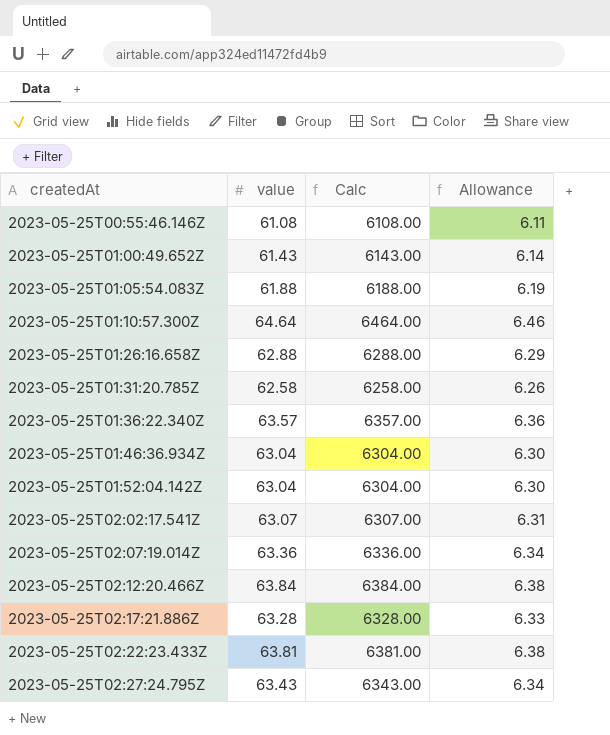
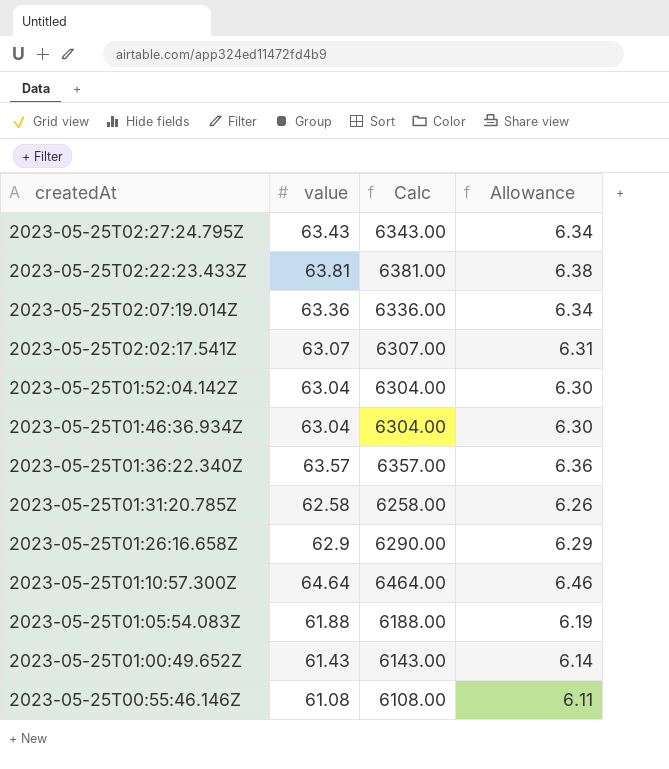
row order: createdAt ascending -> createdAt descending
row 2023-05-25T02:12:20.466Z: 63.84 | 6384.00 | 6.38 -> none
row 2023-05-25T02:17:21.886Z: 63.28 | 6328.00 | 6.33 -> none
2023-05-25T01:26:16.658Z | value: 62.88 -> 62.9
2023-05-25T01:26:16.658Z | Calc: 6288.00 -> 6290.00

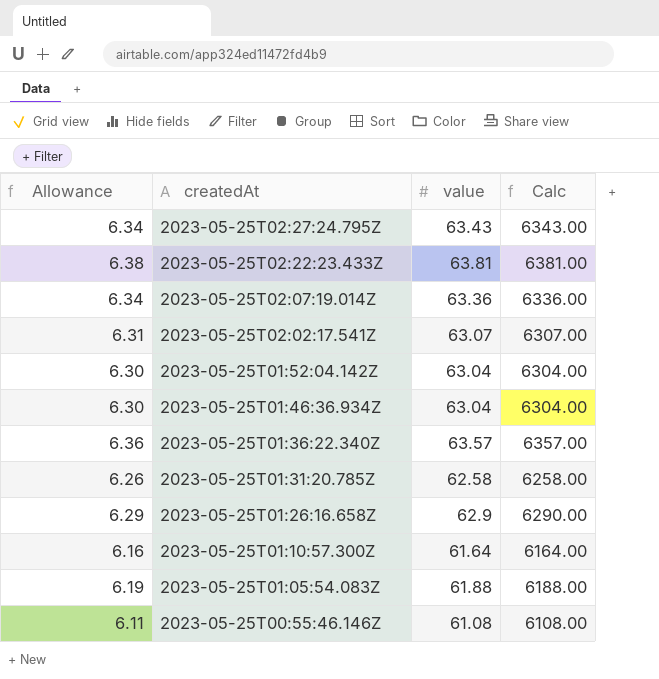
column Allowance | position: 4 -> 1
row 2023-05-25T01:00:49.652Z: 61.43 | 6143.00 | 6.14 -> none
2023-05-25T01:10:57.300Z | Allowance: 6.46 -> 6.16
2023-05-25T01:10:57.300Z | value: 64.64 -> 61.64
2023-05-25T01:10:57.300Z | Calc: 6464.00 -> 6164.00

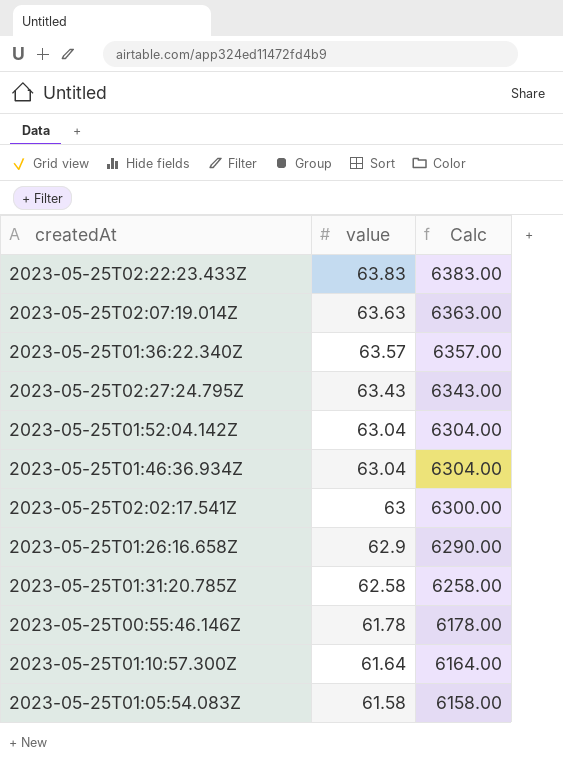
row order: createdAt descending -> value descending
column Allowance | formula: [value] * 0.1 -> none
2023-05-25T02:22:23.433Z | value: 63.81 -> 63.83
2023-05-25T02:22:23.433Z | Calc: 6381.00 -> 6383.00
2023-05-25T02:07:19.014Z | value: 63.36 -> 63.63
2023-05-25T02:07:19.014Z | Calc: 6336.00 -> 6363.00
2023-05-25T02:02:17.541Z | value: 63.07 -> 63
2023-05-25T02:02:17.541Z | Calc: 6307.00 -> 6300.00
2023-05-25T00:55:46.146Z | value: 61.08 -> 61.78
2023-05-25T00:55:46.146Z | Calc: 6108.00 -> 6178.00
2023-05-25T01:05:54.083Z | value: 61.88 -> 61.58
2023-05-25T01:05:54.083Z | Calc: 6188.00 -> 6158.00

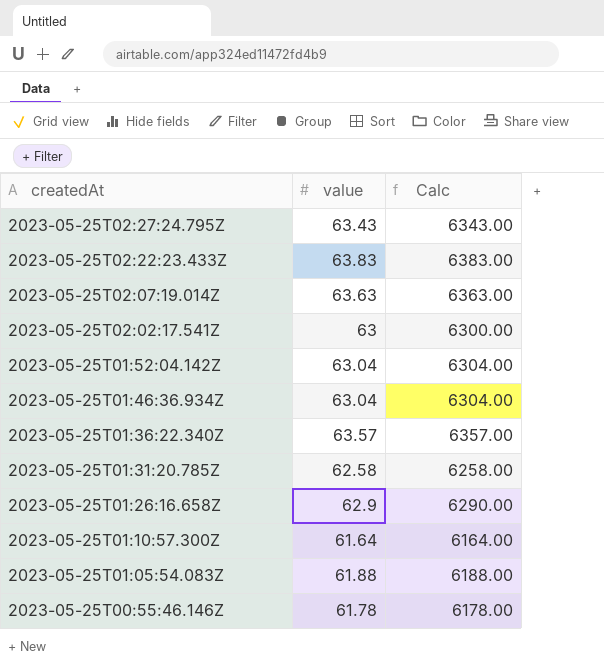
row order: value descending -> createdAt descending
2023-05-25T01:05:54.083Z | value: 61.58 -> 61.88
2023-05-25T01:05:54.083Z | Calc: 6158.00 -> 6188.00

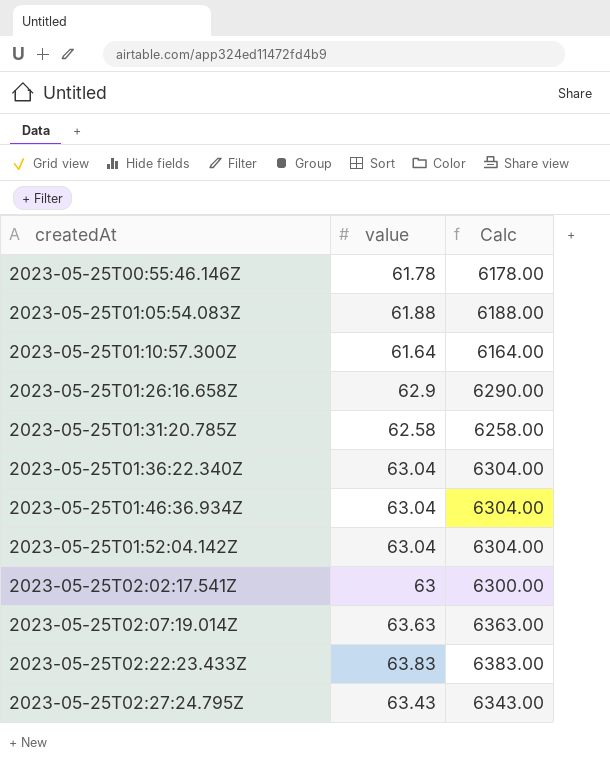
row order: createdAt descending -> createdAt ascending
2023-05-25T01:36:22.340Z | value: 63.57 -> 63.04
2023-05-25T01:36:22.340Z | Calc: 6357.00 -> 6304.00

